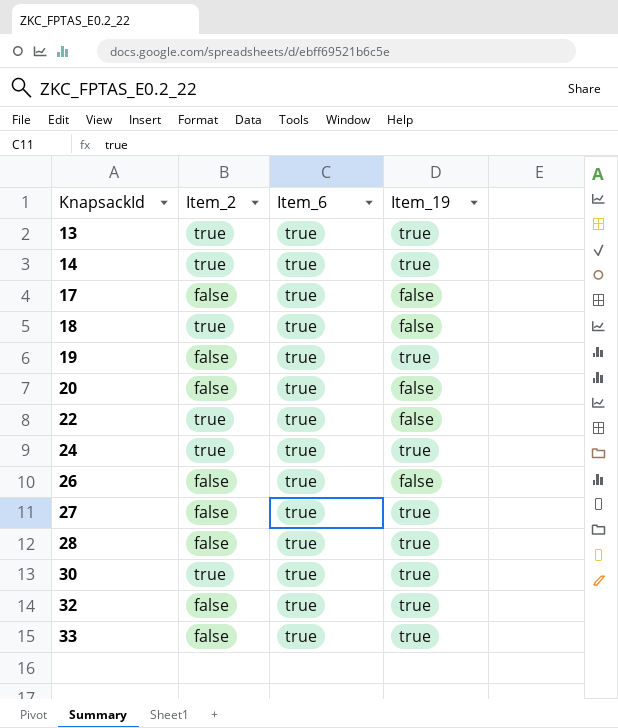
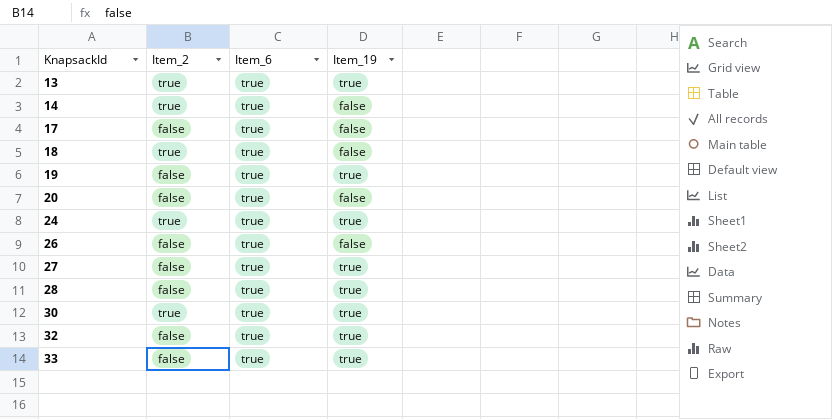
row 22: true | true | false -> none
14 | Item_19: true -> false

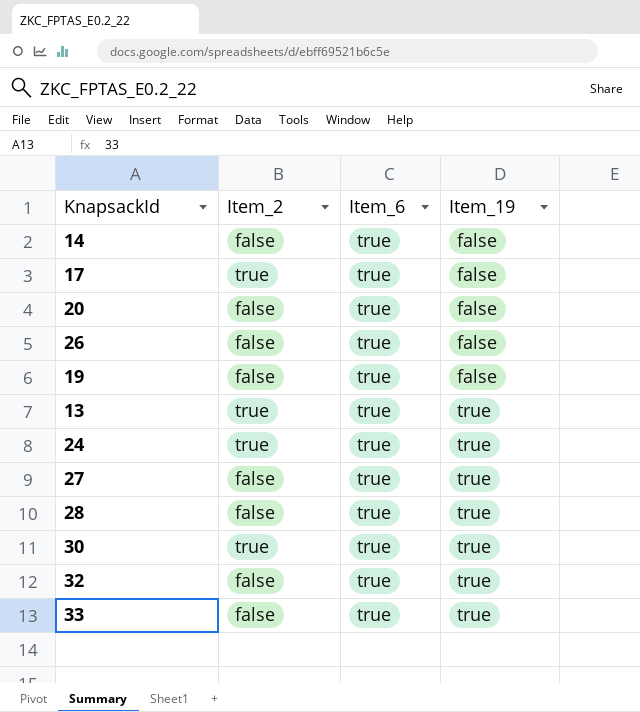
row order: KnapsackId ascending -> Item_19 ascending
row 18: true | true | false -> none
14 | Item_2: true -> false
17 | Item_2: false -> true
19 | Item_19: true -> false

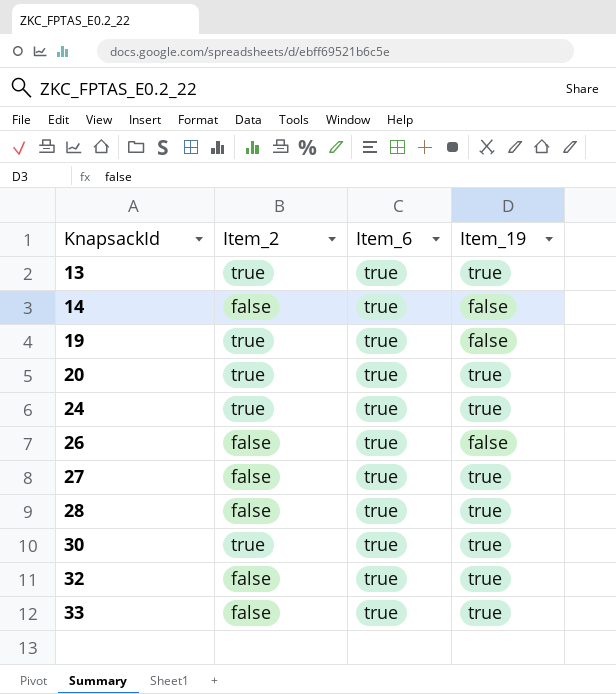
row order: Item_19 ascending -> KnapsackId ascending
row 17: true | true | false -> none
19 | Item_2: false -> true
20 | Item_2: false -> true
20 | Item_19: false -> true

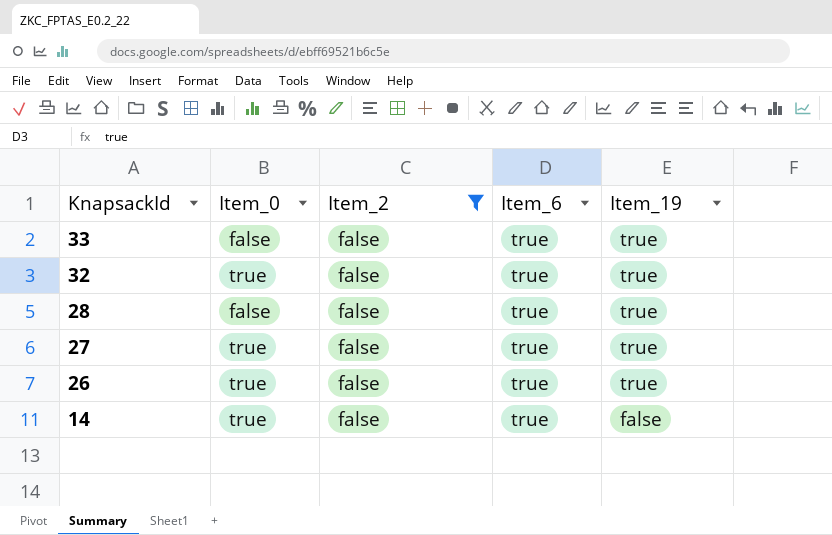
filter: none -> Item_2 = false
row order: KnapsackId ascending -> KnapsackId descending
column Item_0 | position: none -> 2
26 | Item_19: false -> true

